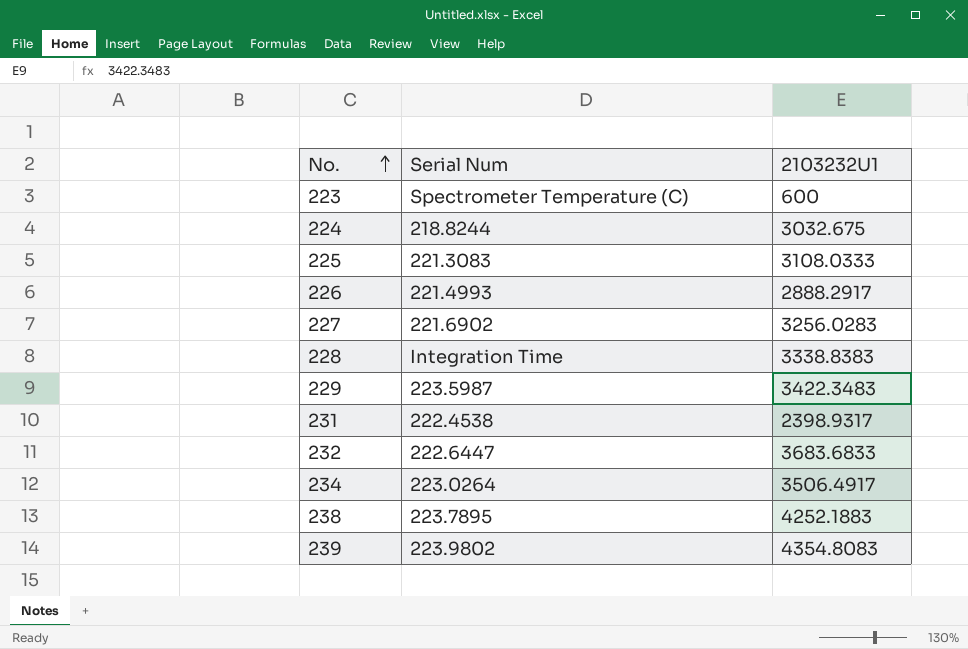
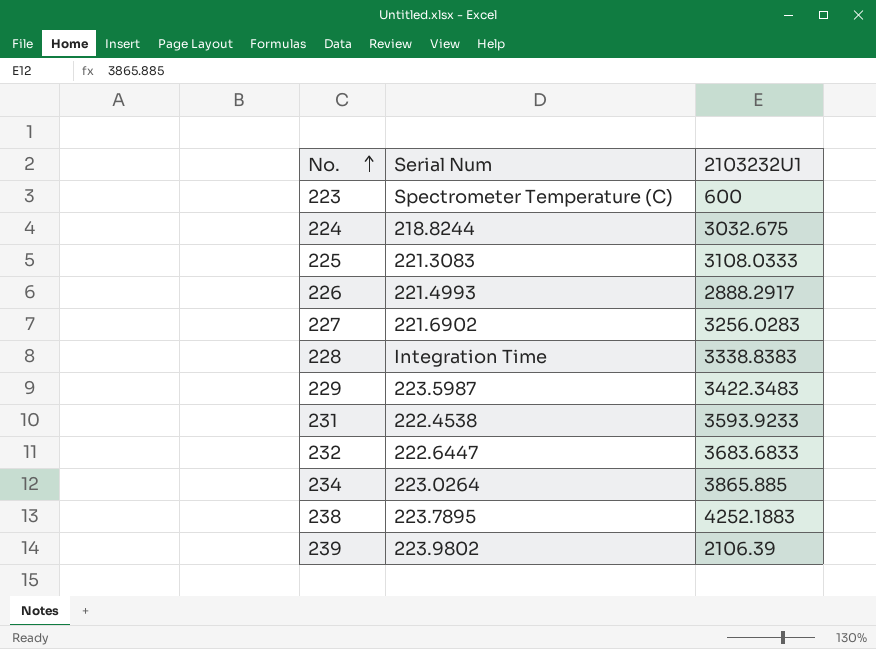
231 | 2103232U1: 2398.9317 -> 3593.9233
234 | 2103232U1: 3506.4917 -> 3865.885
239 | 2103232U1: 4354.8083 -> 2106.39

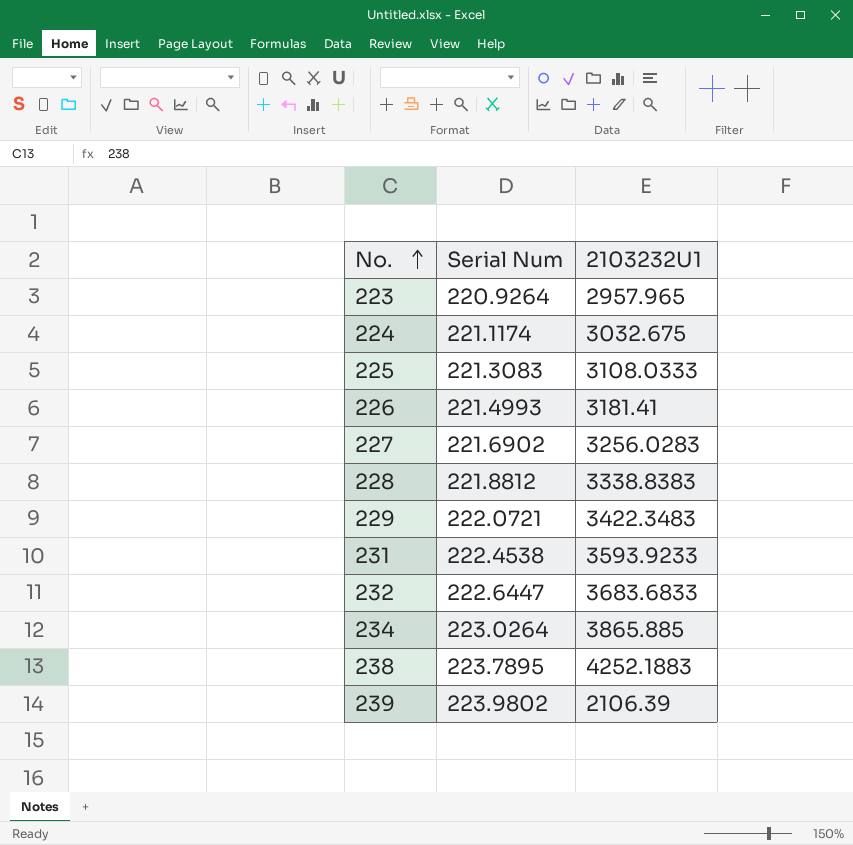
223 | Serial Num: Spectrometer Temperature (C) -> 220.9264
223 | 2103232U1: 600 -> 2957.965
224 | Serial Num: 218.8244 -> 221.1174
226 | 2103232U1: 2888.2917 -> 3181.41
228 | Serial Num: Integration Time -> 221.8812
229 | Serial Num: 223.5987 -> 222.0721

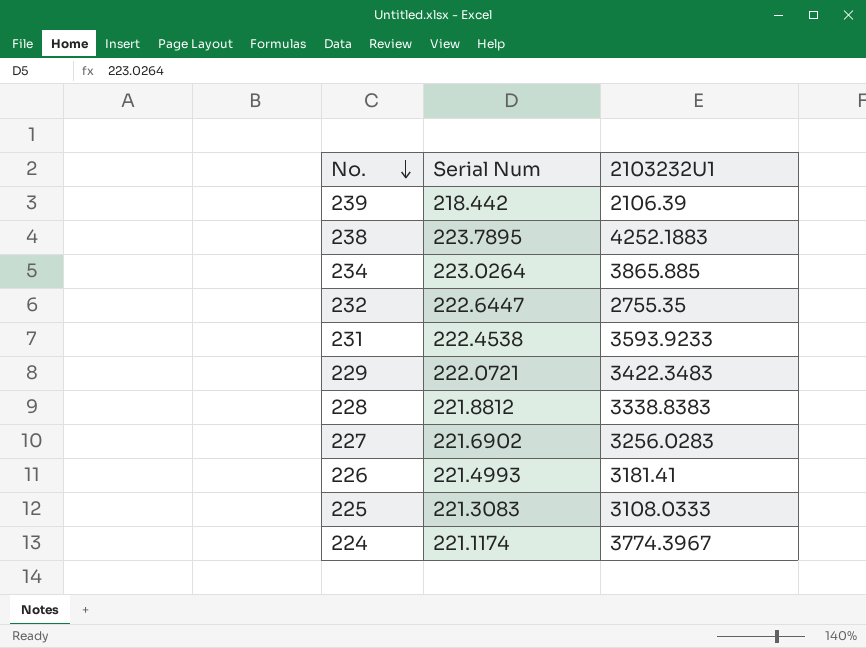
row order: No. ascending -> No. descending
row 223: 220.9264 | 2957.965 -> none
239 | Serial Num: 223.9802 -> 218.442
232 | 2103232U1: 3683.6833 -> 2755.35
224 | 2103232U1: 3032.675 -> 3774.3967

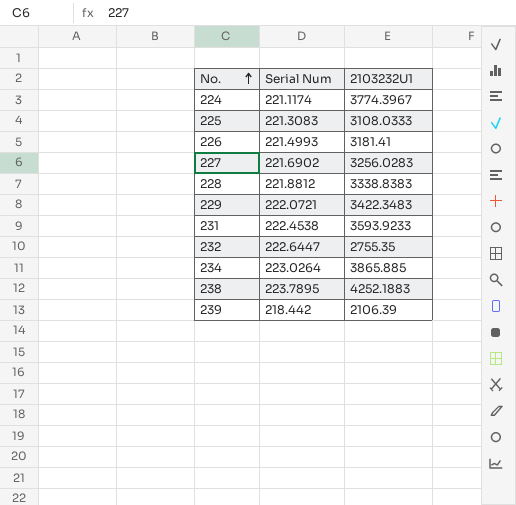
row order: No. descending -> No. ascending

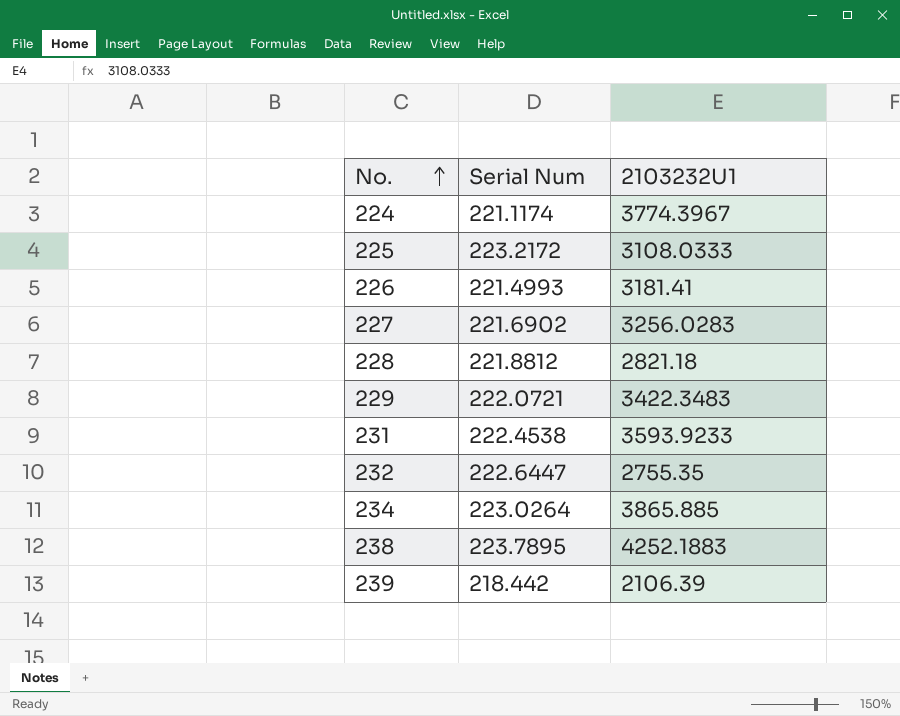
225 | Serial Num: 221.3083 -> 223.2172
228 | 2103232U1: 3338.8383 -> 2821.18

